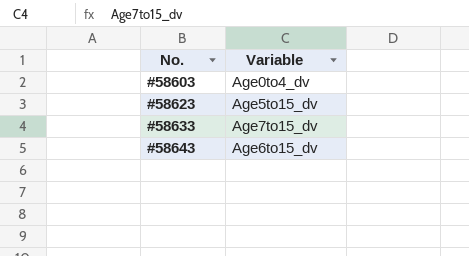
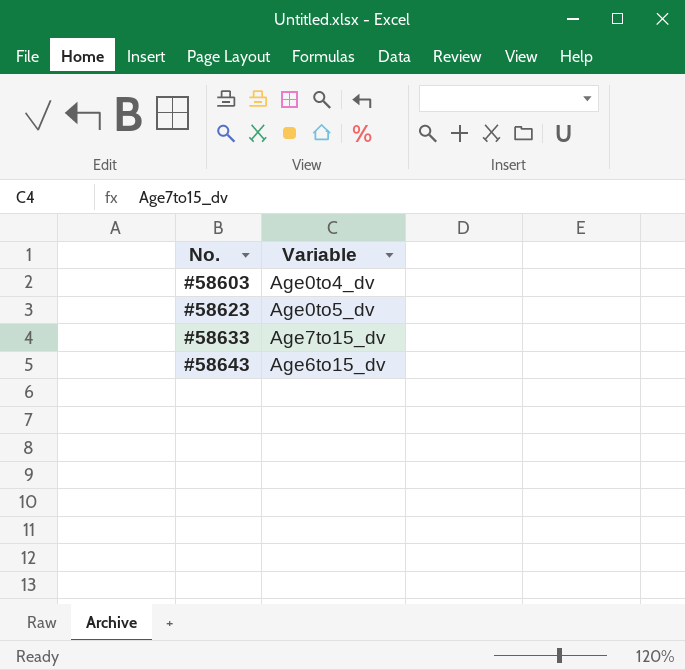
#58623 | Variable: Age5to15_dv -> Age0to5_dv

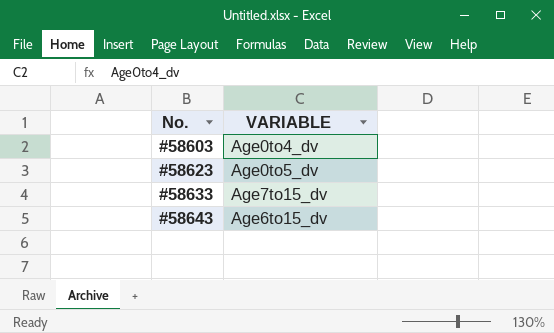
column name: Variable -> VARIABLE

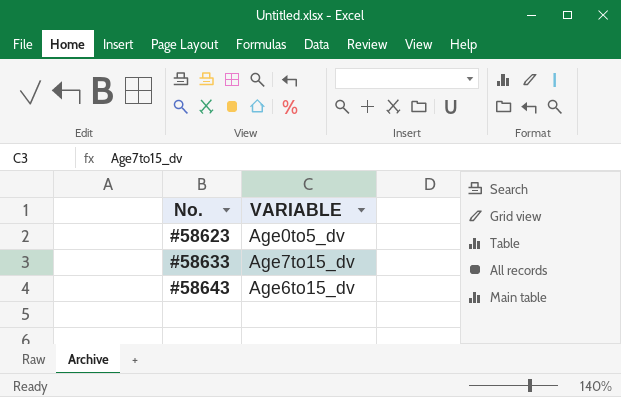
row #58603: Age0to4_dv -> none

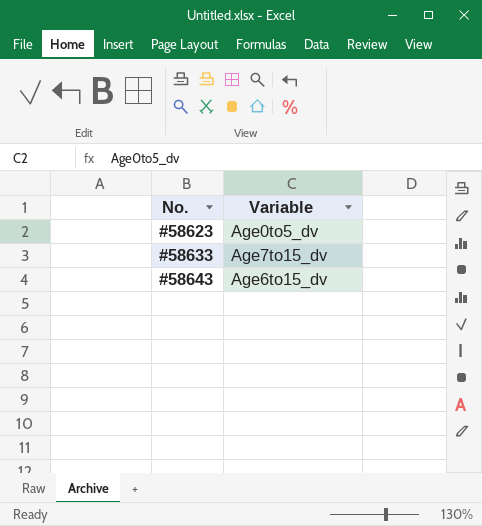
column name: VARIABLE -> Variable

